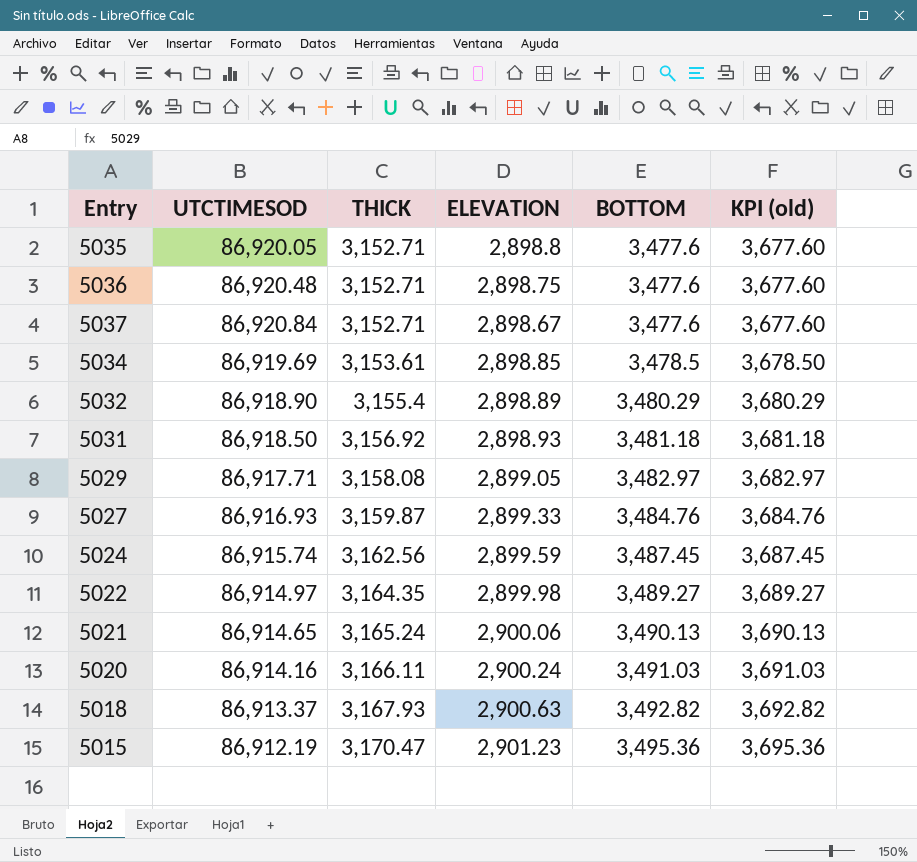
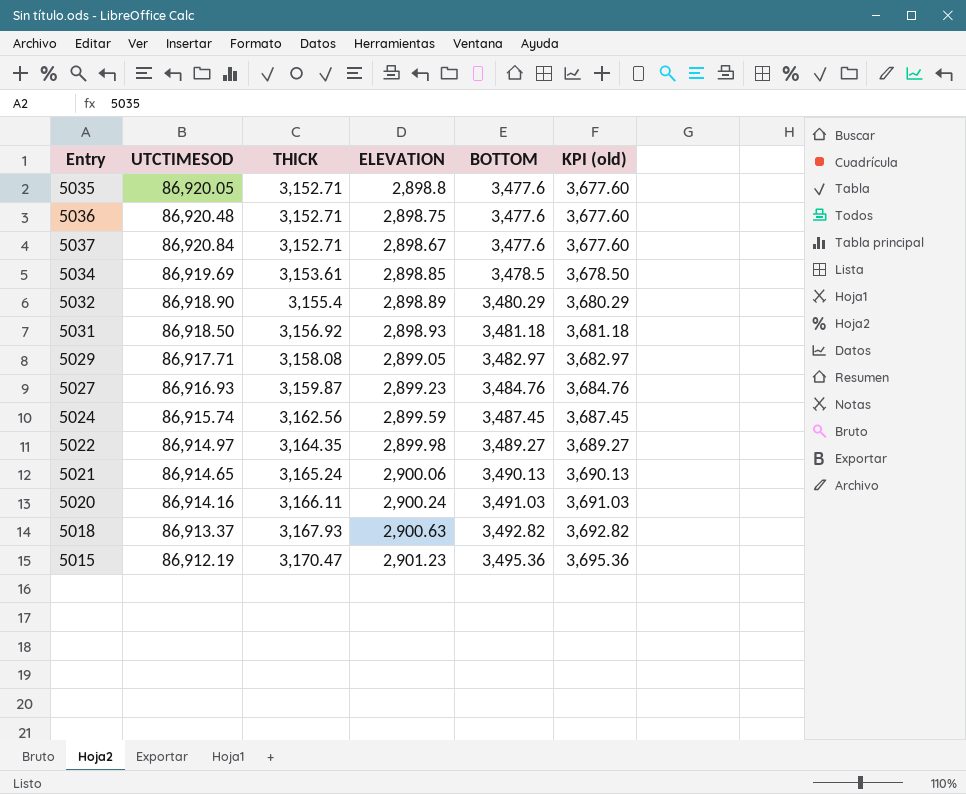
5027 | ELEVATION: 2,899.33 -> 2,899.23

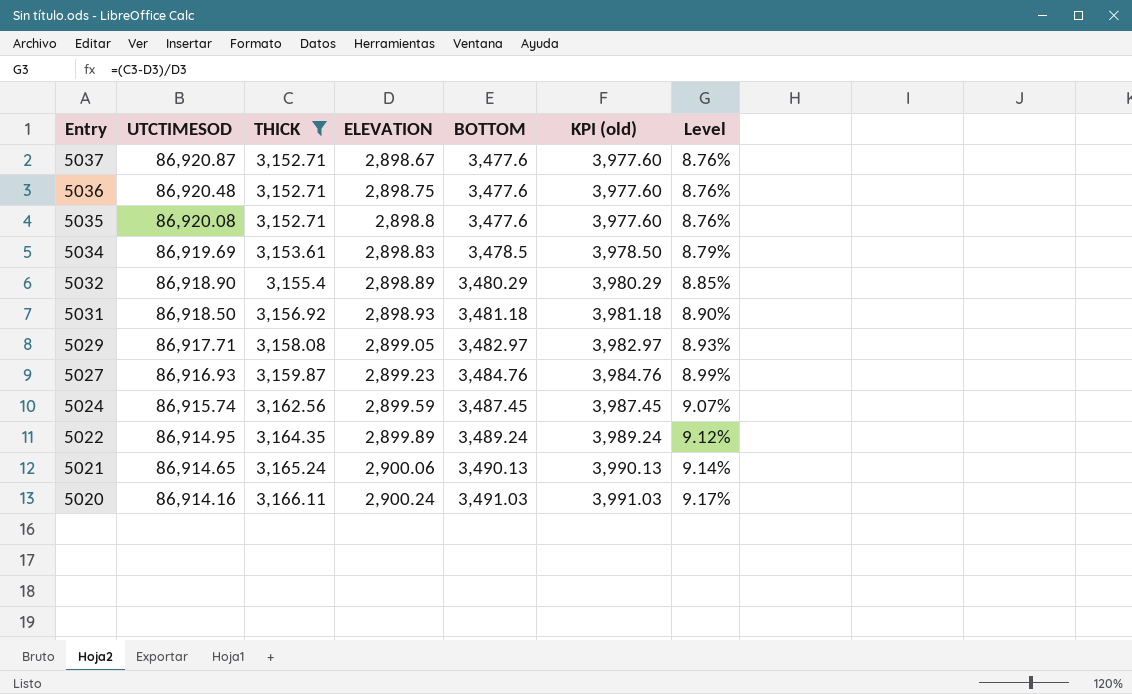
filter: none -> THICK <= 3,166.11
row order: THICK ascending -> Entry descending
column KPI (old) | formula: [BOTTOM] + 200 -> [BOTTOM] + 500
column Level | formula: none -> ([THICK] - [ELEVATION]) / [ELEVATION]
5037 | UTCTIMESOD: 86,920.84 -> 86,920.87
5035 | UTCTIMESOD: 86,920.05 -> 86,920.08
5034 | ELEVATION: 2,898.85 -> 2,898.83
5022 | UTCTIMESOD: 86,914.97 -> 86,914.95
5022 | ELEVATION: 2,899.98 -> 2,899.89
5022 | BOTTOM: 3,489.27 -> 3,489.24

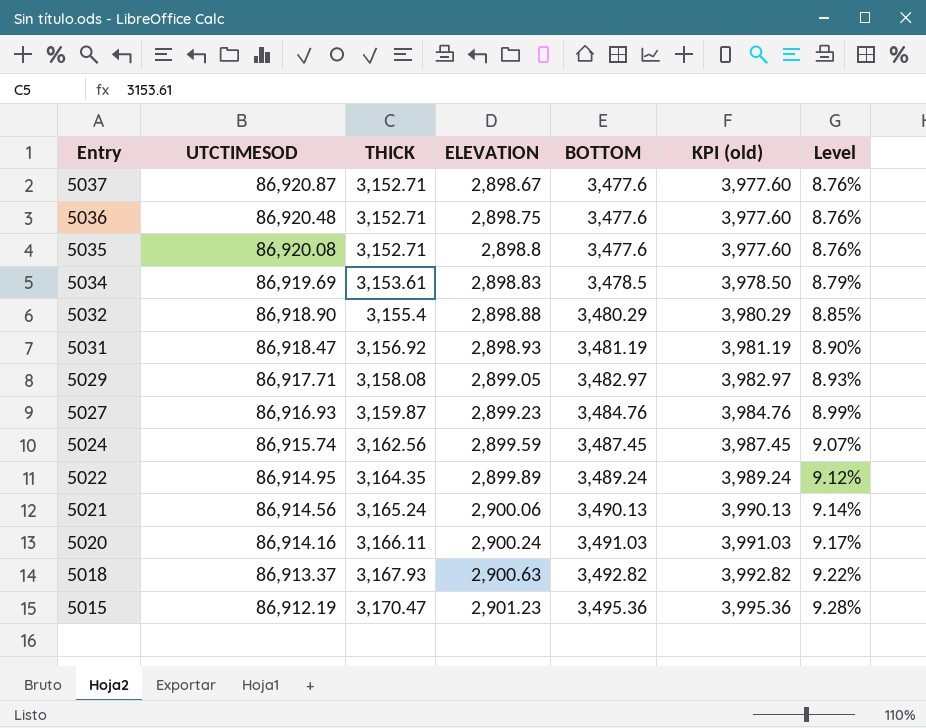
filter: THICK <= 3,166.11 -> none
5032 | ELEVATION: 2,898.89 -> 2,898.88
5031 | UTCTIMESOD: 86,918.50 -> 86,918.47
5031 | BOTTOM: 3,481.18 -> 3,481.19
5031 | KPI (old): 3,981.18 -> 3,981.19
5021 | UTCTIMESOD: 86,914.65 -> 86,914.56

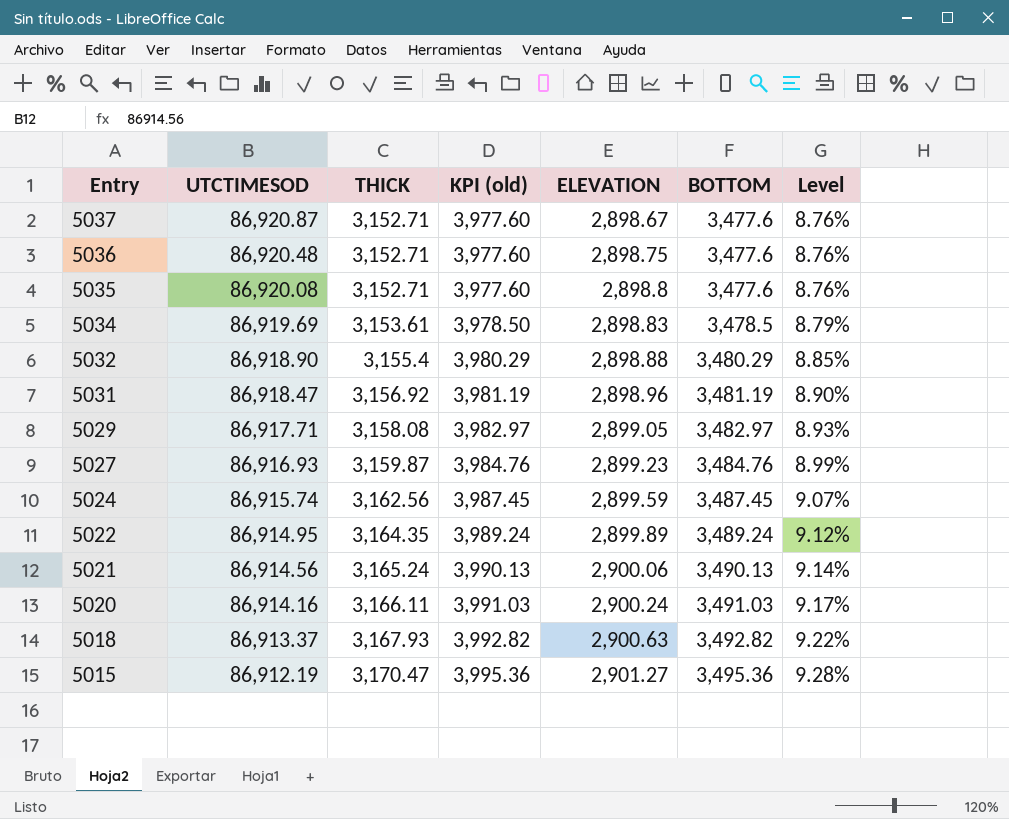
column KPI (old) | position: 6 -> 4
5031 | ELEVATION: 2,898.93 -> 2,898.96
5015 | ELEVATION: 2,901.23 -> 2,901.27

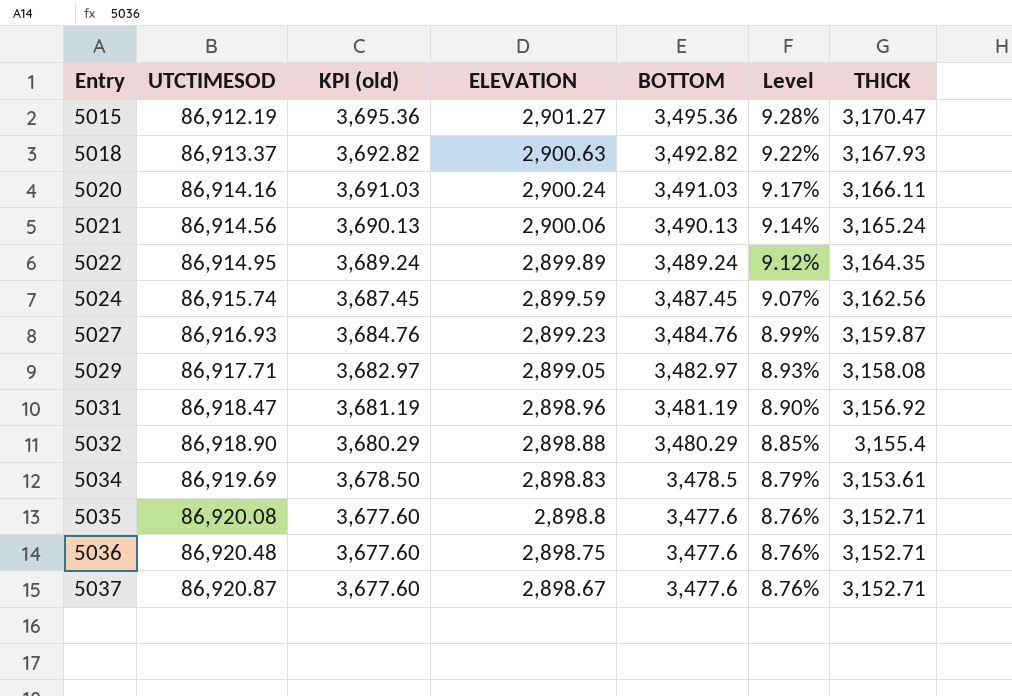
row order: Entry descending -> Entry ascending
column KPI (old) | formula: [BOTTOM] + 500 -> [BOTTOM] + 200
column THICK | position: 3 -> 7

